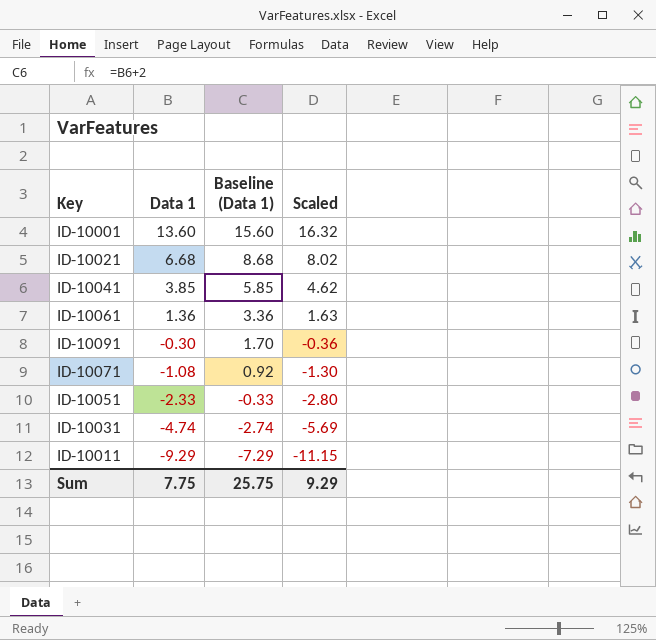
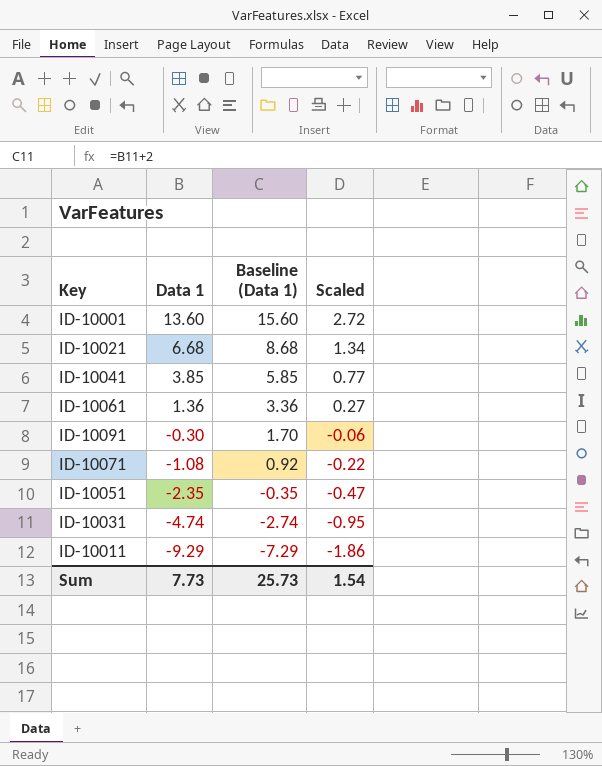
column Scaled | formula: [Data 1] * 1.2 -> [Data 1] * 0.2
ID-10051 | Data 1: -2.33 -> -2.35
ID-10051 | Baseline (Data 1): -0.33 -> -0.35
Sum | Data 1: 7.75 -> 7.73
Sum | Baseline (Data 1): 25.75 -> 25.73
Sum | Scaled: 9.29 -> 1.54

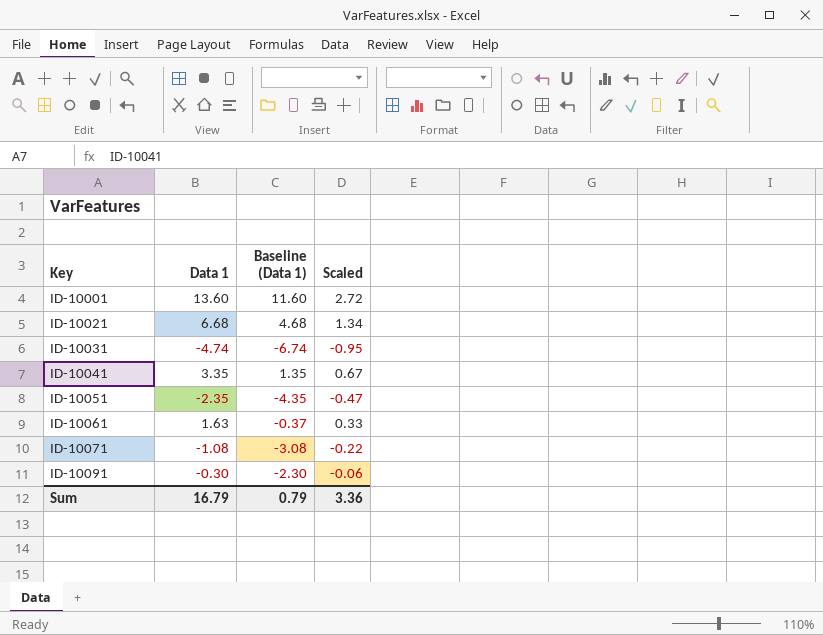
row order: Data 1 descending -> Key ascending
column Baseline (Data 1) | formula: [Data 1] + 2 -> [Data 1] - 2
row ID-10011: -9.29 | -7.29 | -1.86 -> none
ID-10041 | Data 1: 3.85 -> 3.35
ID-10041 | Scaled: 0.77 -> 0.67
ID-10061 | Data 1: 1.36 -> 1.63
ID-10061 | Scaled: 0.27 -> 0.33
Sum | Data 1: 7.73 -> 16.79
Sum | Baseline (Data 1): 25.73 -> 0.79
Sum | Scaled: 1.54 -> 3.36

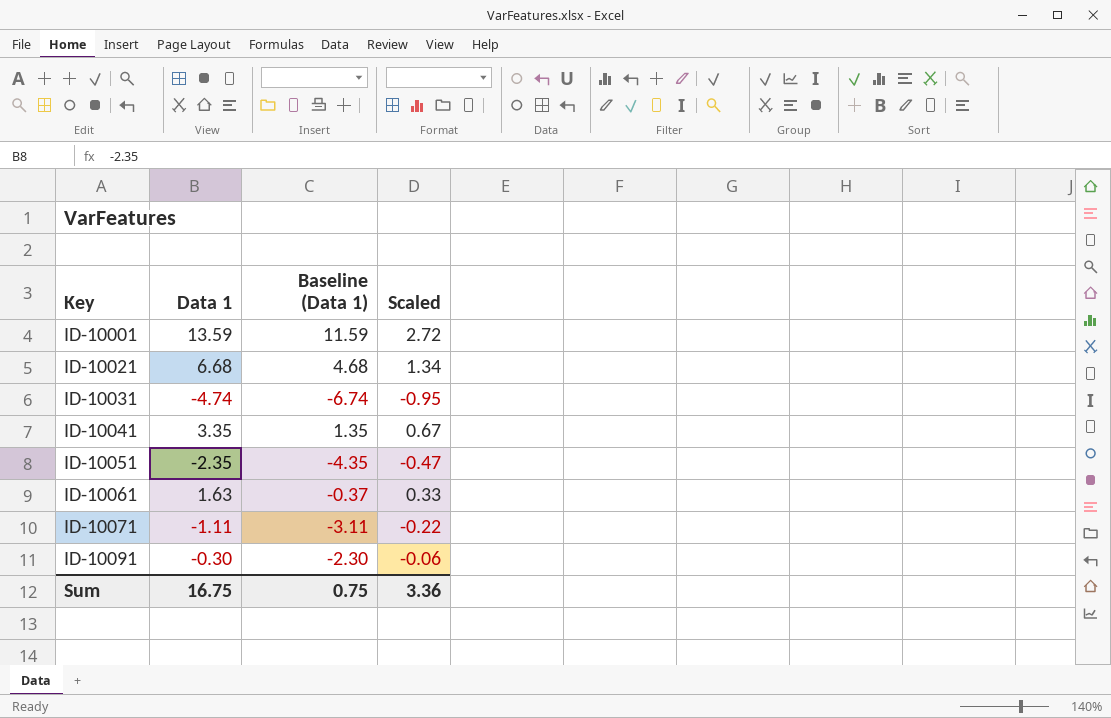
ID-10001 | Data 1: 13.60 -> 13.59
ID-10001 | Baseline (Data 1): 11.60 -> 11.59
ID-10071 | Data 1: -1.08 -> -1.11
ID-10071 | Baseline (Data 1): -3.08 -> -3.11
Sum | Data 1: 16.79 -> 16.75
Sum | Baseline (Data 1): 0.79 -> 0.75

